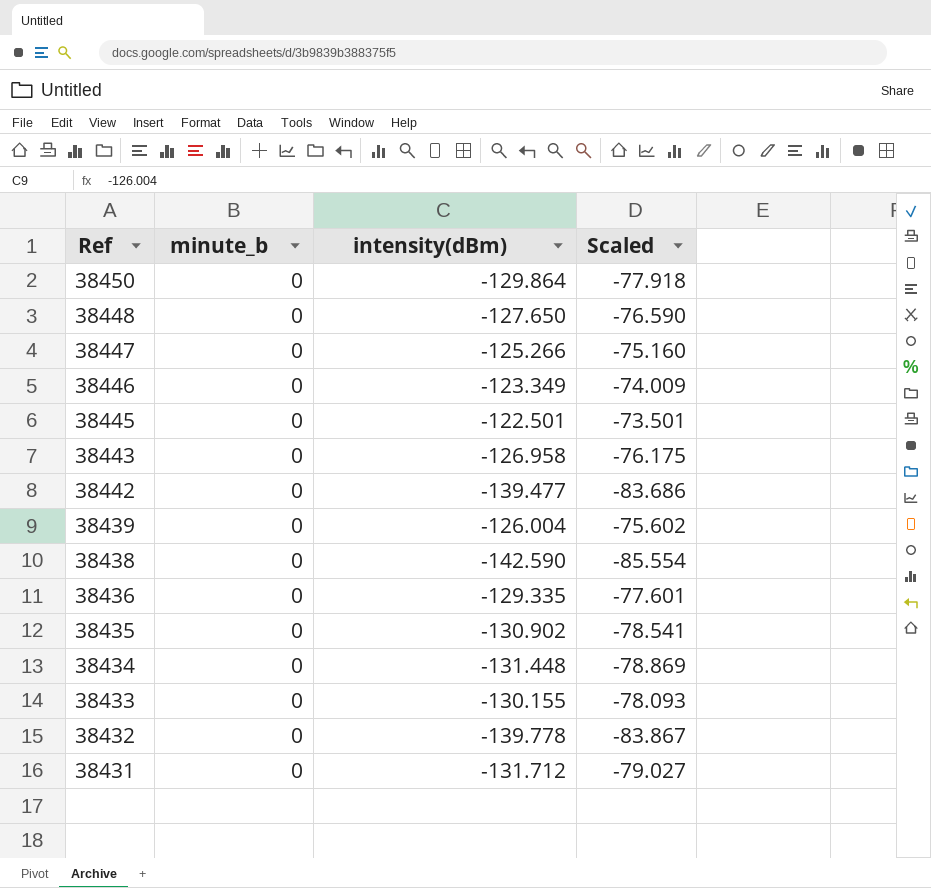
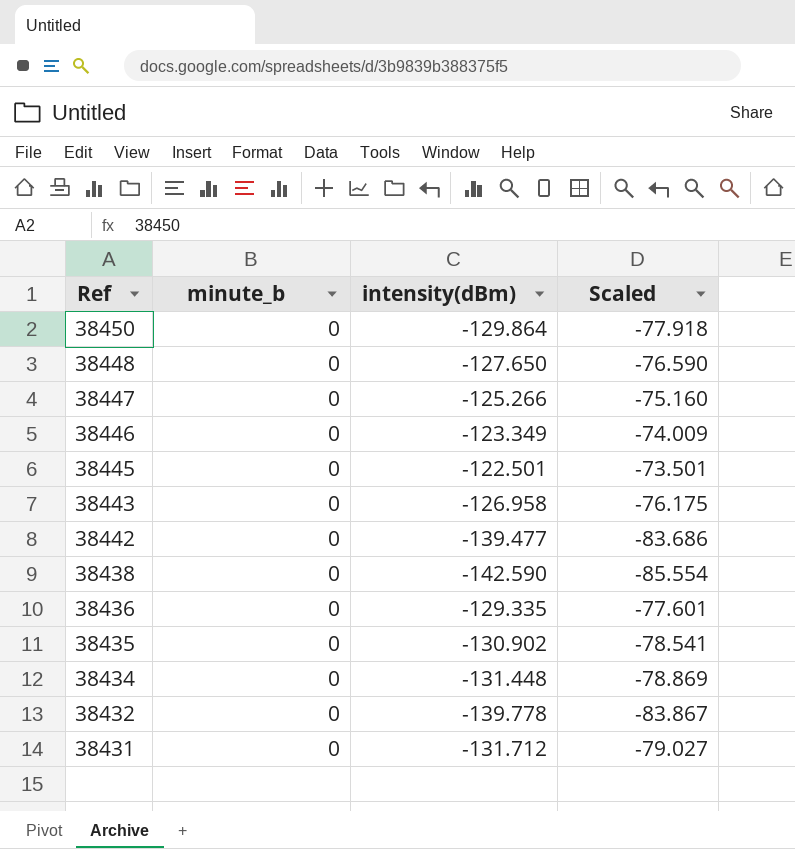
row 38439: 0 | -126.004 | -75.602 -> none
row 38433: 0 | -130.155 | -78.093 -> none

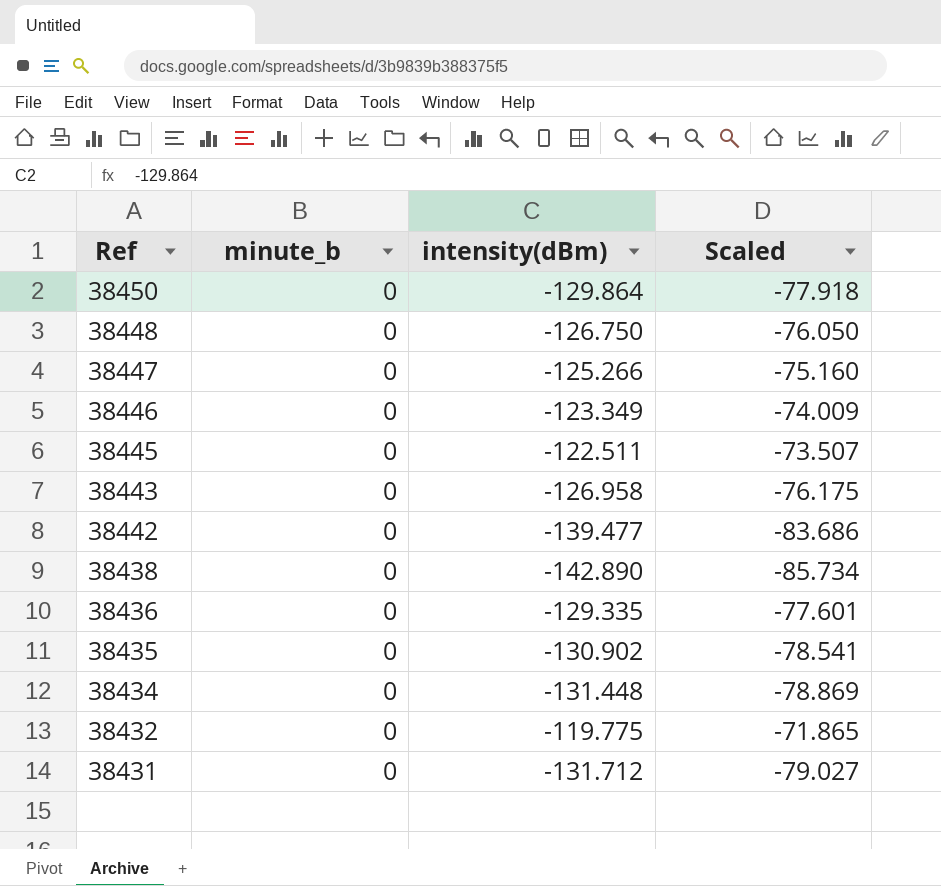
38448 | intensity(dBm): -127.650 -> -126.750
38448 | Scaled: -76.590 -> -76.050
38445 | intensity(dBm): -122.501 -> -122.511
38445 | Scaled: -73.501 -> -73.507
38438 | intensity(dBm): -142.590 -> -142.890
38438 | Scaled: -85.554 -> -85.734
38432 | intensity(dBm): -139.778 -> -119.775
38432 | Scaled: -83.867 -> -71.865

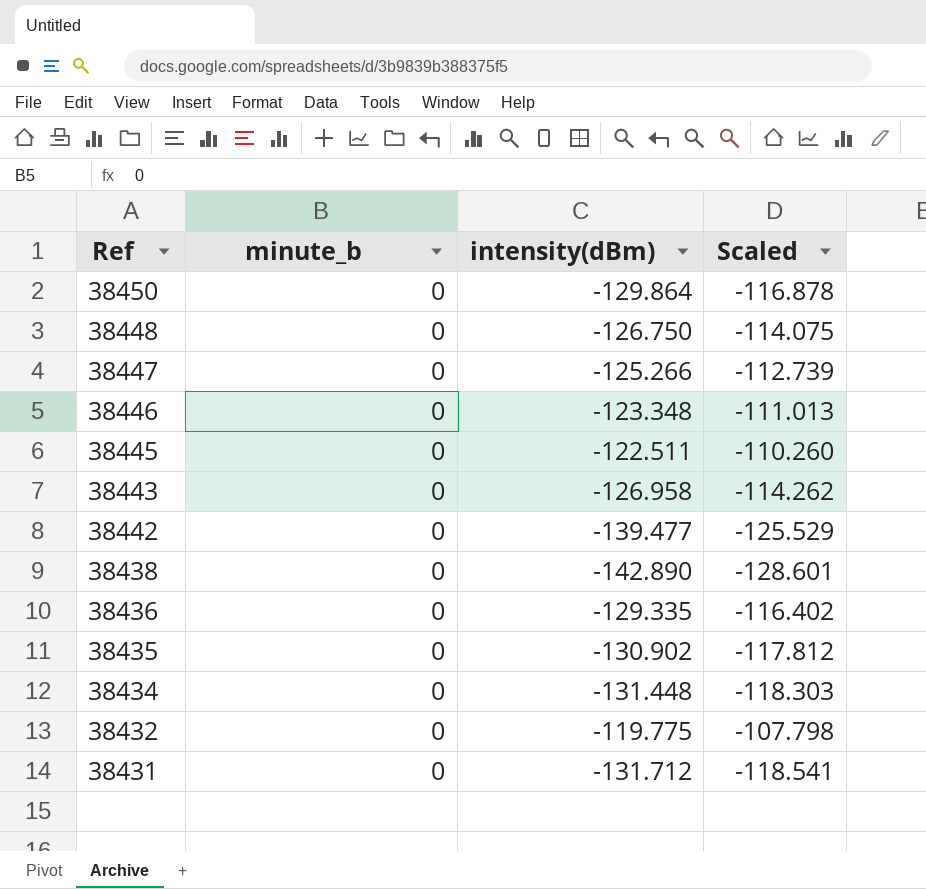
column Scaled | formula: [intensity(dBm)] * 0.6 -> [intensity(dBm)] * 0.9
38446 | intensity(dBm): -123.349 -> -123.348

